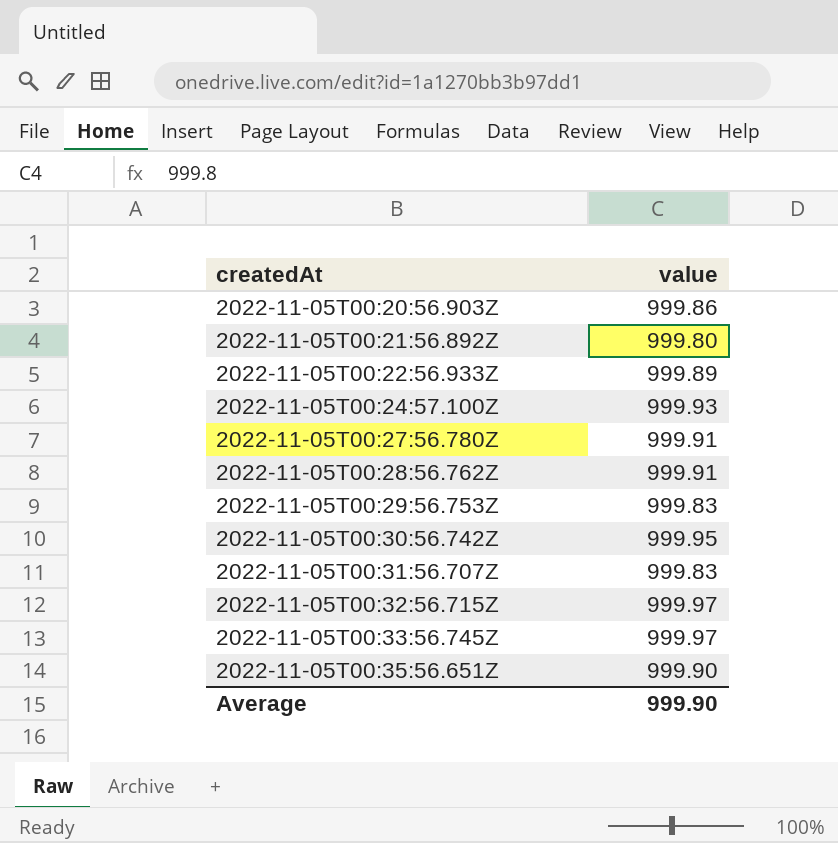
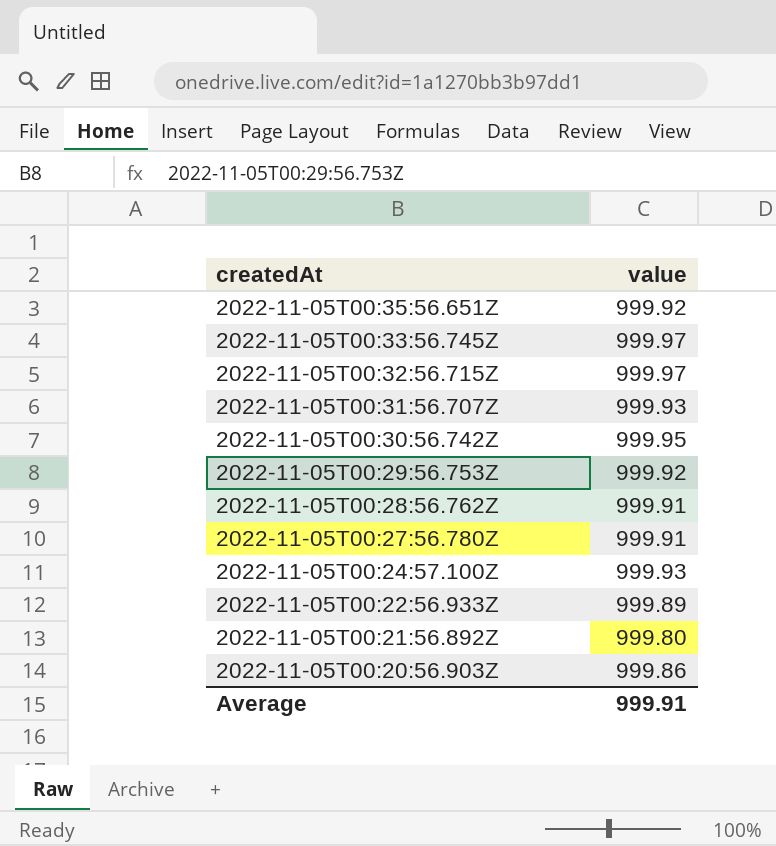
row order: createdAt ascending -> createdAt descending
2022-11-05T00:35:56.651Z | value: 999.90 -> 999.92
2022-11-05T00:31:56.707Z | value: 999.83 -> 999.93
2022-11-05T00:29:56.753Z | value: 999.83 -> 999.92
Average | value: 999.90 -> 999.91

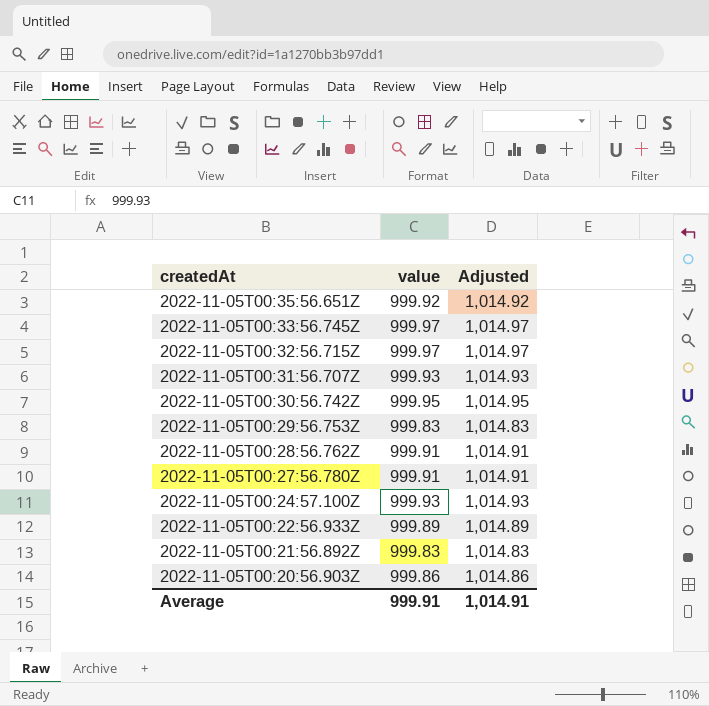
column Adjusted | formula: none -> [value] + 15
2022-11-05T00:29:56.753Z | value: 999.92 -> 999.83
2022-11-05T00:21:56.892Z | value: 999.80 -> 999.83

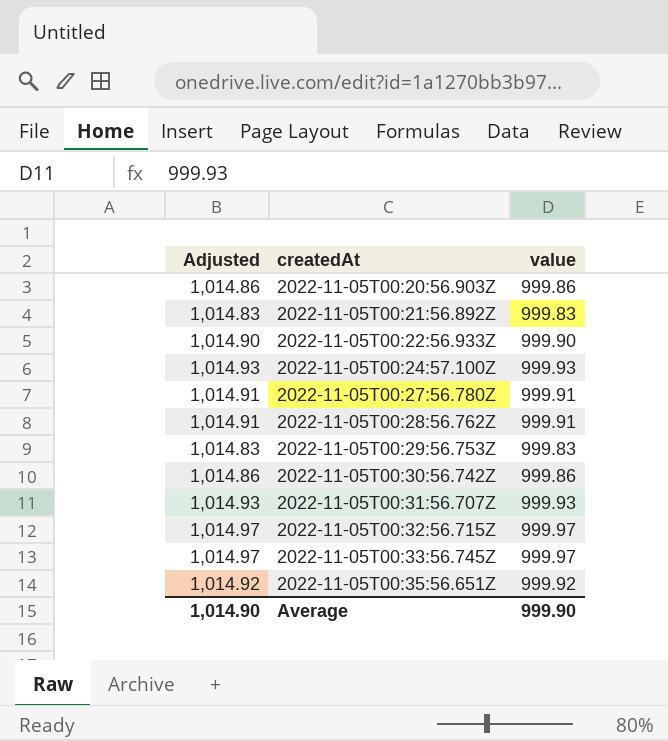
row order: createdAt descending -> createdAt ascending
column Adjusted | position: 3 -> 1
2022-11-05T00:22:56.933Z | Adjusted: 1,014.89 -> 1,014.90
2022-11-05T00:22:56.933Z | value: 999.89 -> 999.90
2022-11-05T00:30:56.742Z | Adjusted: 1,014.95 -> 1,014.86
2022-11-05T00:30:56.742Z | value: 999.95 -> 999.86
Average | Adjusted: 1,014.91 -> 1,014.90
Average | value: 999.91 -> 999.90

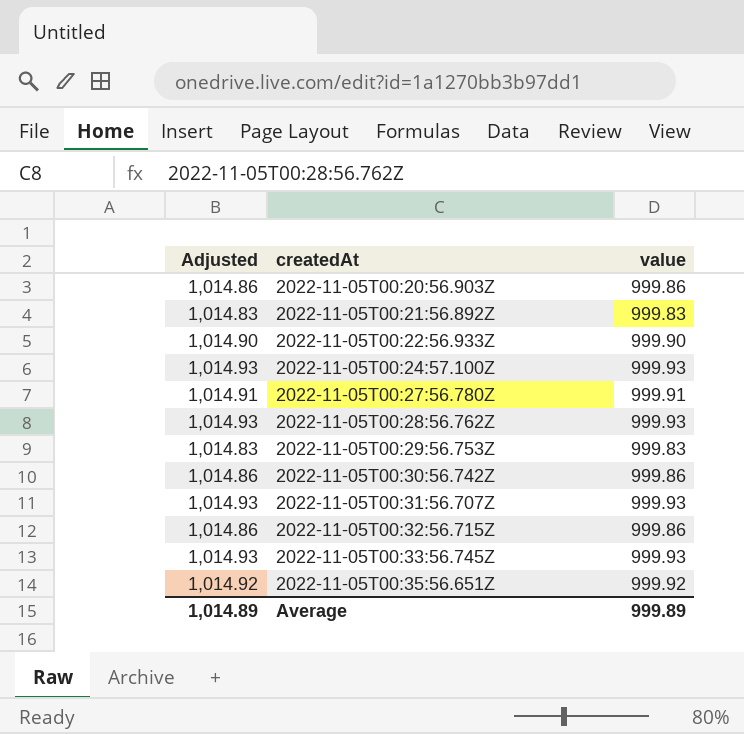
2022-11-05T00:28:56.762Z | Adjusted: 1,014.91 -> 1,014.93
2022-11-05T00:28:56.762Z | value: 999.91 -> 999.93
2022-11-05T00:32:56.715Z | Adjusted: 1,014.97 -> 1,014.86
2022-11-05T00:32:56.715Z | value: 999.97 -> 999.86
2022-11-05T00:33:56.745Z | Adjusted: 1,014.97 -> 1,014.93
2022-11-05T00:33:56.745Z | value: 999.97 -> 999.93
Average | Adjusted: 1,014.90 -> 1,014.89
Average | value: 999.90 -> 999.89

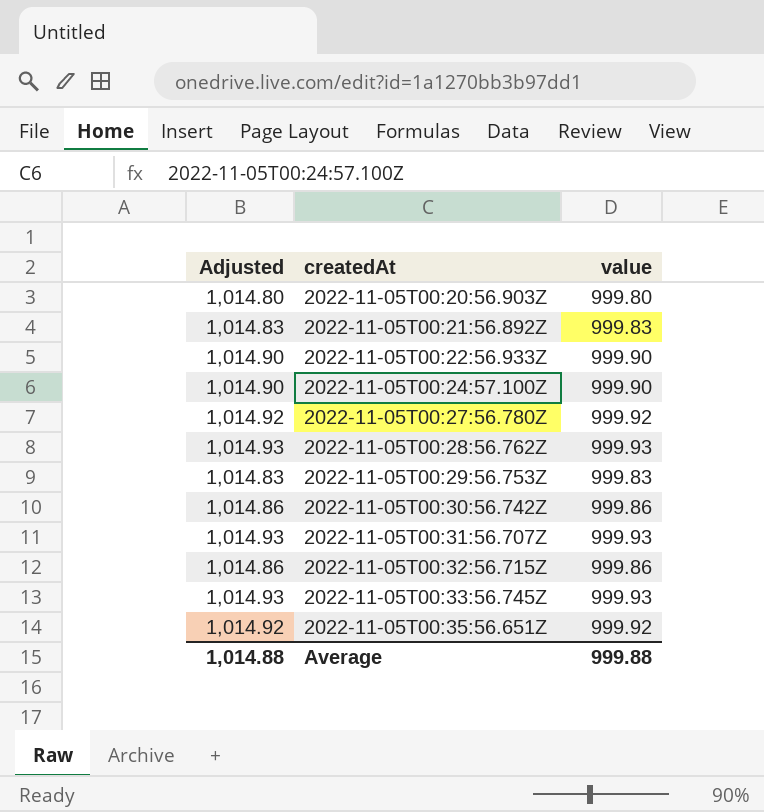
2022-11-05T00:20:56.903Z | Adjusted: 1,014.86 -> 1,014.80
2022-11-05T00:20:56.903Z | value: 999.86 -> 999.80
2022-11-05T00:24:57.100Z | Adjusted: 1,014.93 -> 1,014.90
2022-11-05T00:24:57.100Z | value: 999.93 -> 999.90
2022-11-05T00:27:56.780Z | Adjusted: 1,014.91 -> 1,014.92
2022-11-05T00:27:56.780Z | value: 999.91 -> 999.92
Average | Adjusted: 1,014.89 -> 1,014.88
Average | value: 999.89 -> 999.88

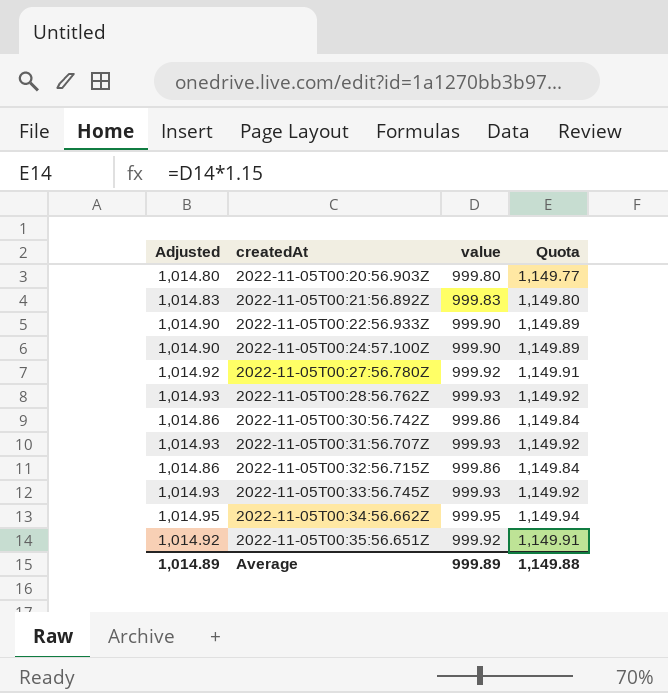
column Quota | formula: none -> [value] * 1.15
row 2022-11-05T00:29:56.753Z: 1,014.83 | 999.83 -> none
row 2022-11-05T00:34:56.662Z: none -> 1,014.95 | 999.95 | 1,149.94
Average | Adjusted: 1,014.88 -> 1,014.89
Average | value: 999.88 -> 999.89

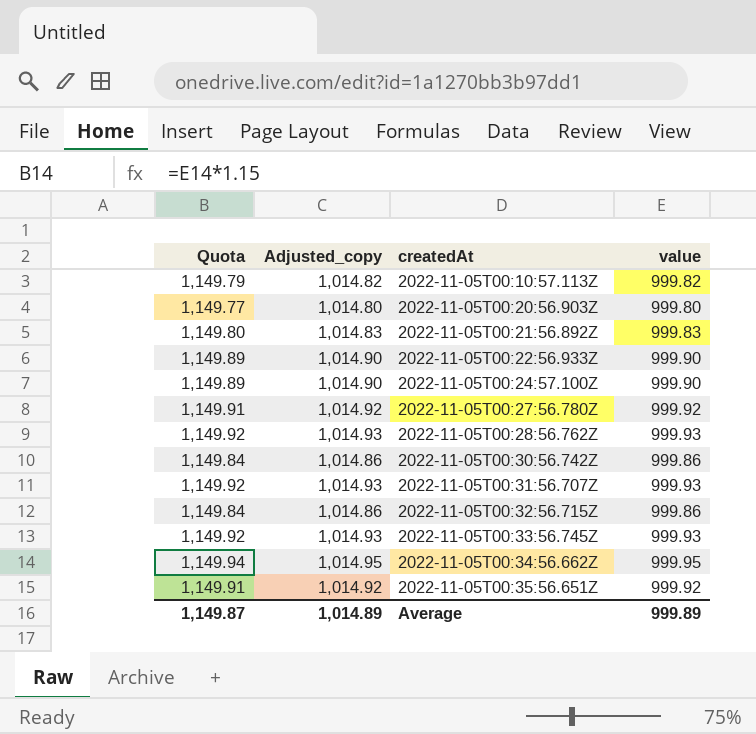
column Quota | position: 4 -> 1
column name: Adjusted -> Adjusted_copy
row 2022-11-05T00:10:57.113Z: none -> 1,149.79 | 1,014.82 | 999.82
Average | Quota: 1,149.88 -> 1,149.87

